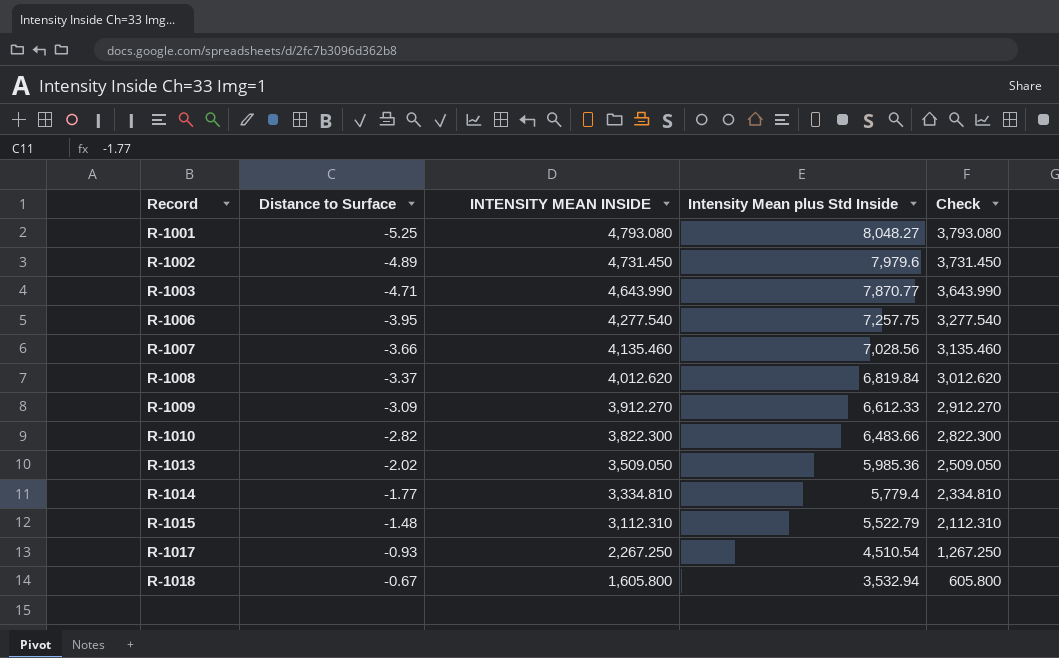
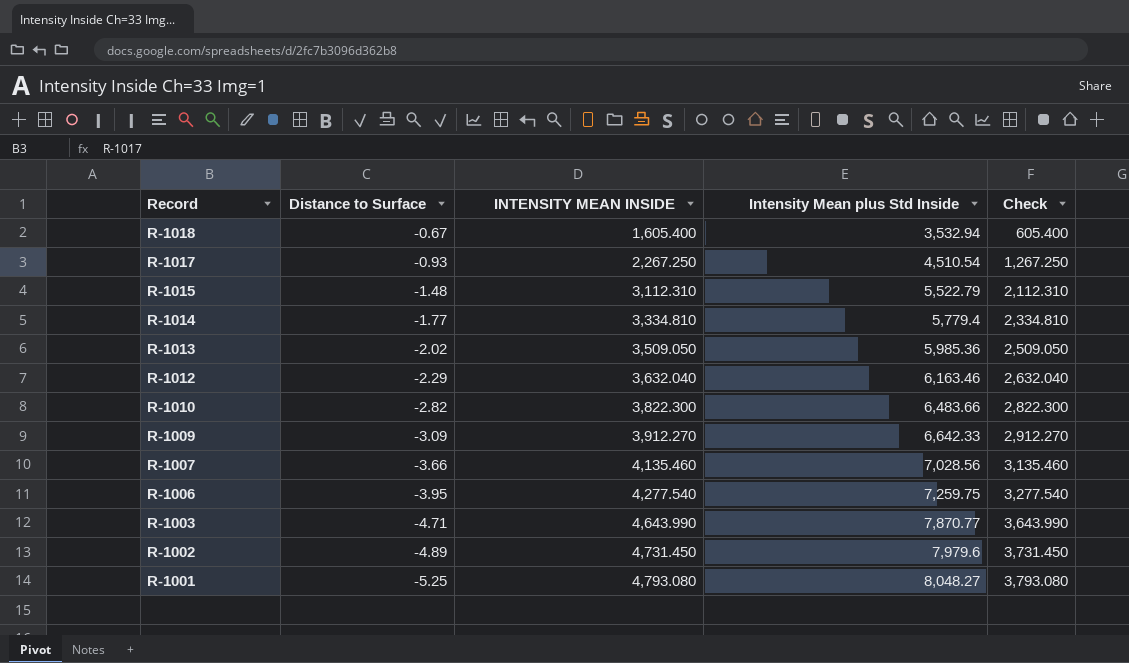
row order: Record ascending -> Record descending
row R-1008: -3.37 | 4,012.620 | 6,819.84 | 3,012.620 -> none
R-1018 | INTENSITY MEAN INSIDE: 1,605.800 -> 1,605.400
R-1018 | Check: 605.800 -> 605.400
row R-1012: none -> -2.29 | 3,632.040 | 6,163.46 | 2,632.040
R-1009 | Intensity Mean plus Std Inside: 6,612.33 -> 6,642.33
R-1006 | Intensity Mean plus Std Inside: 7,257.75 -> 7,259.75

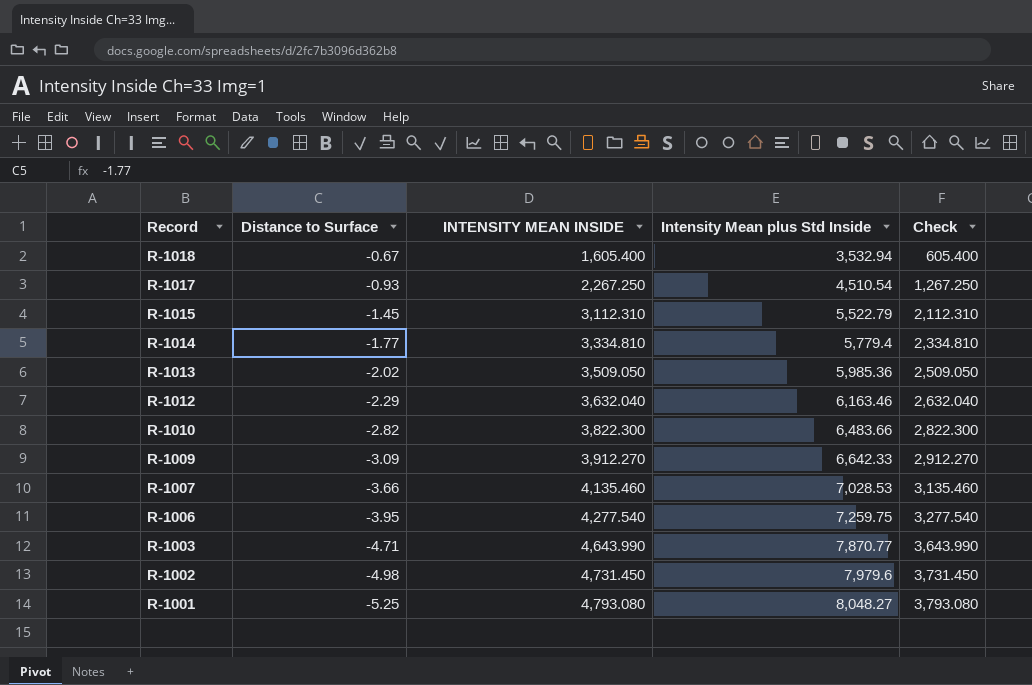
R-1015 | Distance to Surface: -1.48 -> -1.45
R-1007 | Intensity Mean plus Std Inside: 7,028.56 -> 7,028.53
R-1002 | Distance to Surface: -4.89 -> -4.98

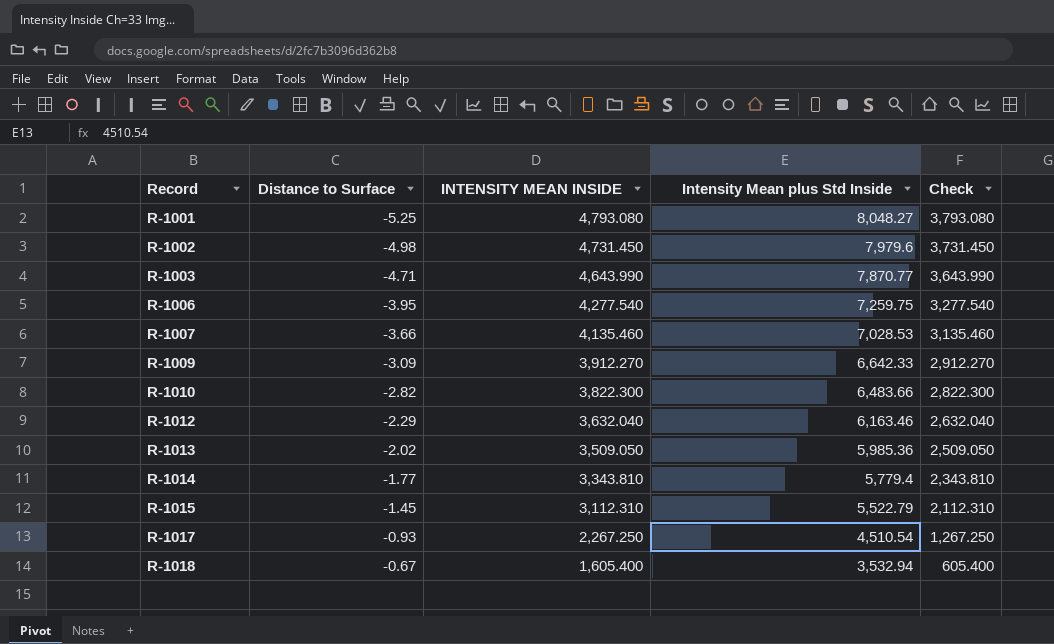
row order: Record descending -> Record ascending
R-1014 | INTENSITY MEAN INSIDE: 3,334.810 -> 3,343.810
R-1014 | Check: 2,334.810 -> 2,343.810

